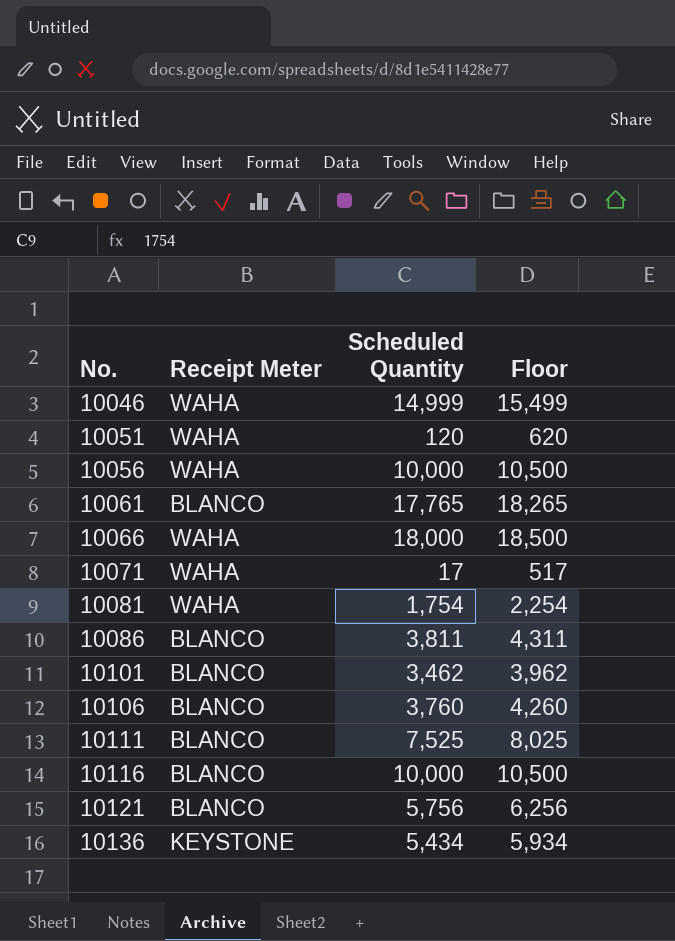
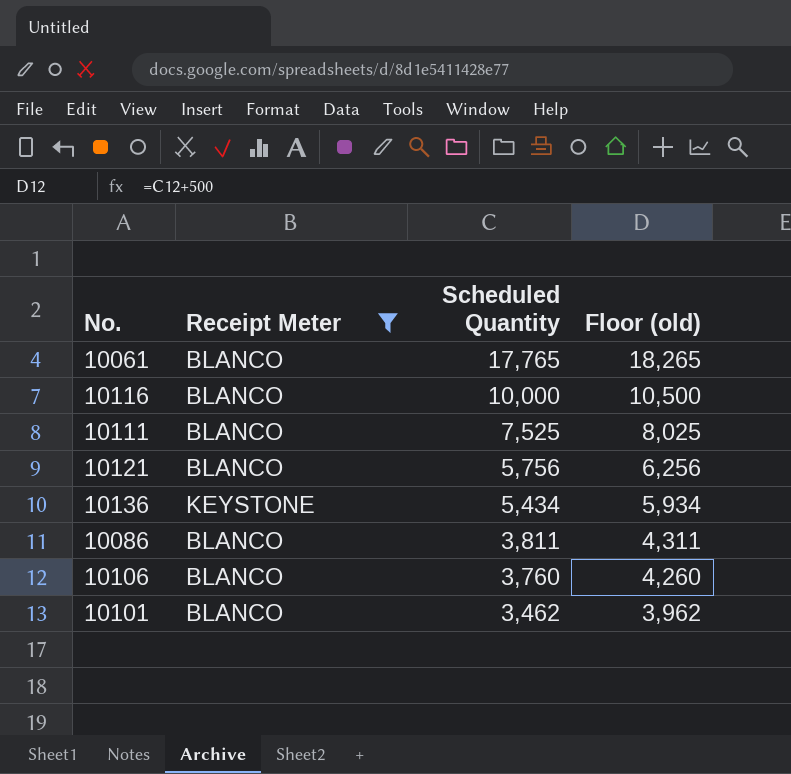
filter: none -> Receipt Meter != WAHA
row order: No. ascending -> Scheduled Quantity descending
column name: Floor -> Floor (old)

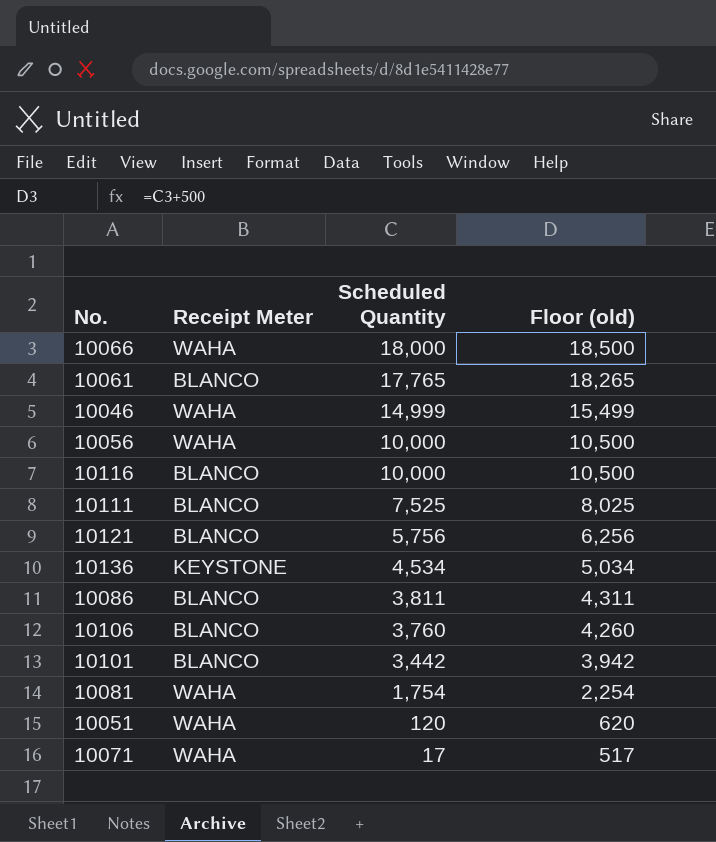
filter: Receipt Meter != WAHA -> none
10136 | Scheduled Quantity: 5,434 -> 4,534
10136 | Floor (old): 5,934 -> 5,034
10101 | Scheduled Quantity: 3,462 -> 3,442
10101 | Floor (old): 3,962 -> 3,942

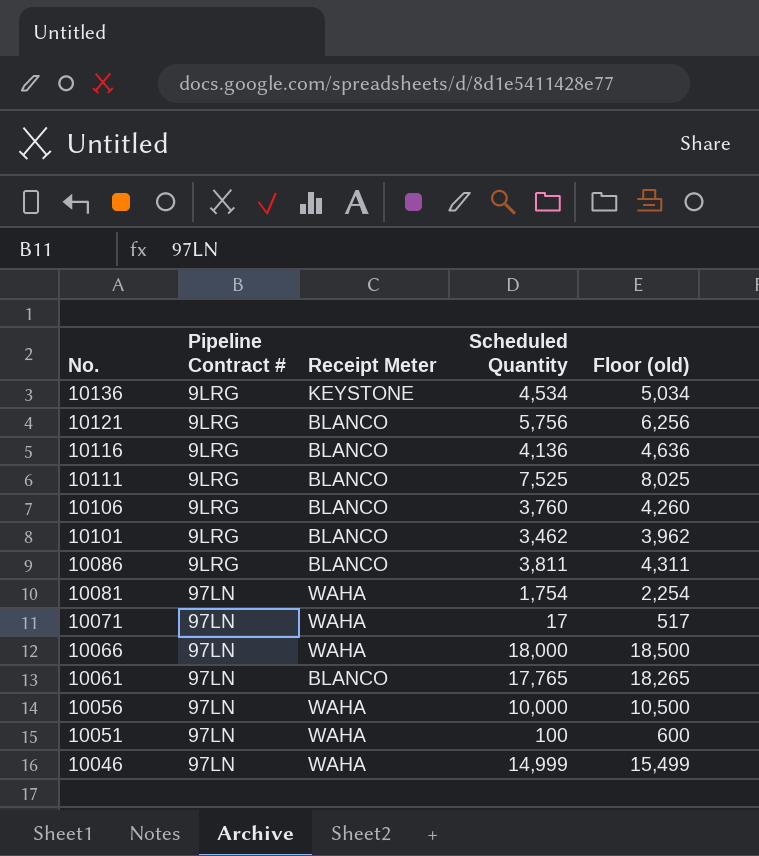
row order: Scheduled Quantity descending -> No. descending
column Pipeline Contract # | position: none -> 2
10116 | Scheduled Quantity: 10,000 -> 4,136
10116 | Floor (old): 10,500 -> 4,636
10101 | Scheduled Quantity: 3,442 -> 3,462
10101 | Floor (old): 3,942 -> 3,962
10051 | Scheduled Quantity: 120 -> 100
10051 | Floor (old): 620 -> 600

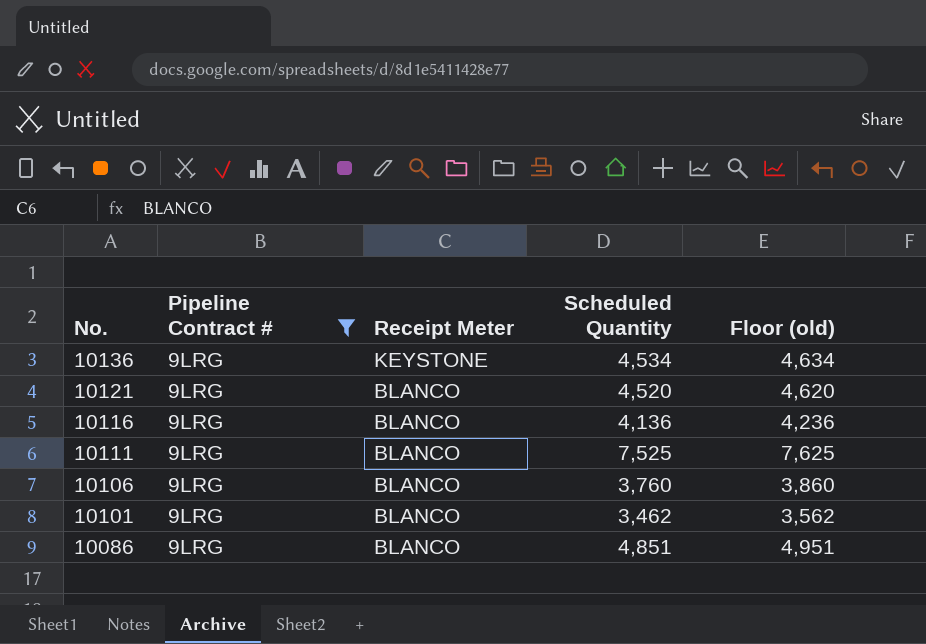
filter: none -> Pipeline Contract # = 9LRG
column Floor (old) | formula: [Scheduled Quantity] + 500 -> [Scheduled Quantity] + 100
10121 | Scheduled Quantity: 5,756 -> 4,520
10086 | Scheduled Quantity: 3,811 -> 4,851

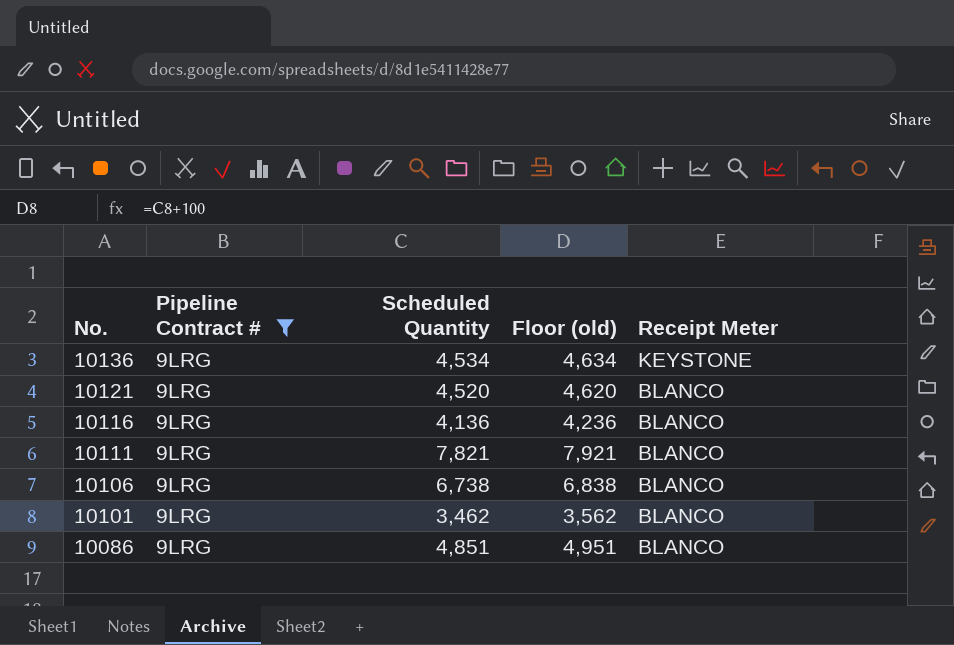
column Receipt Meter | position: 3 -> 5
10111 | Scheduled Quantity: 7,525 -> 7,821
10111 | Floor (old): 7,625 -> 7,921
10106 | Scheduled Quantity: 3,760 -> 6,738
10106 | Floor (old): 3,860 -> 6,838

